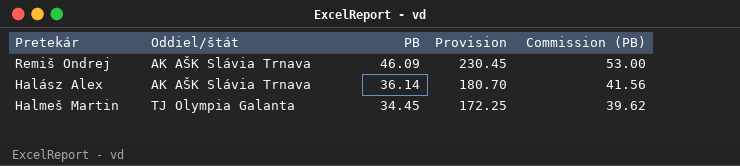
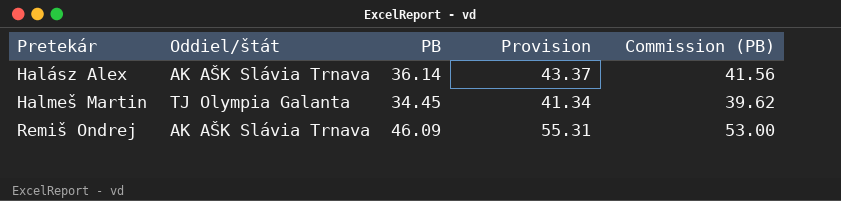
row order: Oddiel/štát ascending -> Pretekár ascending
column Provision | formula: [PB] * 5 -> [PB] * 1.2

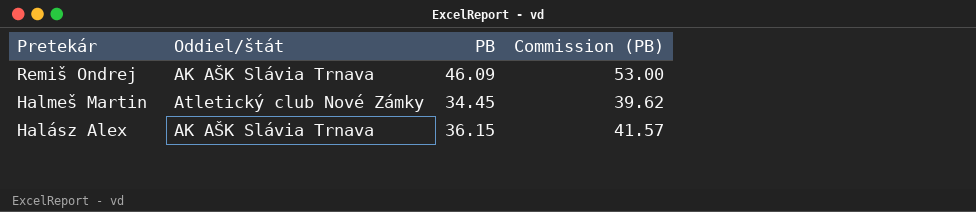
row order: Pretekár ascending -> Pretekár descending
column Provision | formula: [PB] * 1.2 -> none
Halmeš Martin | Oddiel/štát: TJ Olympia Galanta -> Atletický club Nové Zámky
Halász Alex | PB: 36.14 -> 36.15
Halász Alex | Commission (PB): 41.56 -> 41.57

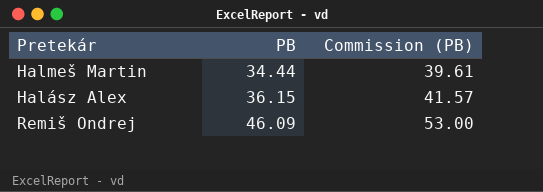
row order: Pretekár descending -> PB ascending
column Oddiel/štát | position: 2 -> none
Halmeš Martin | PB: 34.45 -> 34.44
Halmeš Martin | Commission (PB): 39.62 -> 39.61

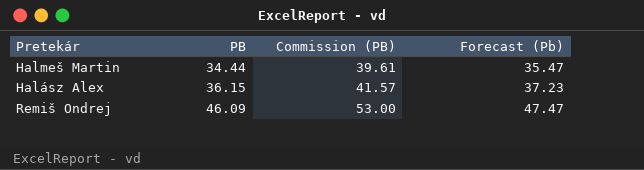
column Forecast (Pb) | formula: none -> [PB] * 1.03

